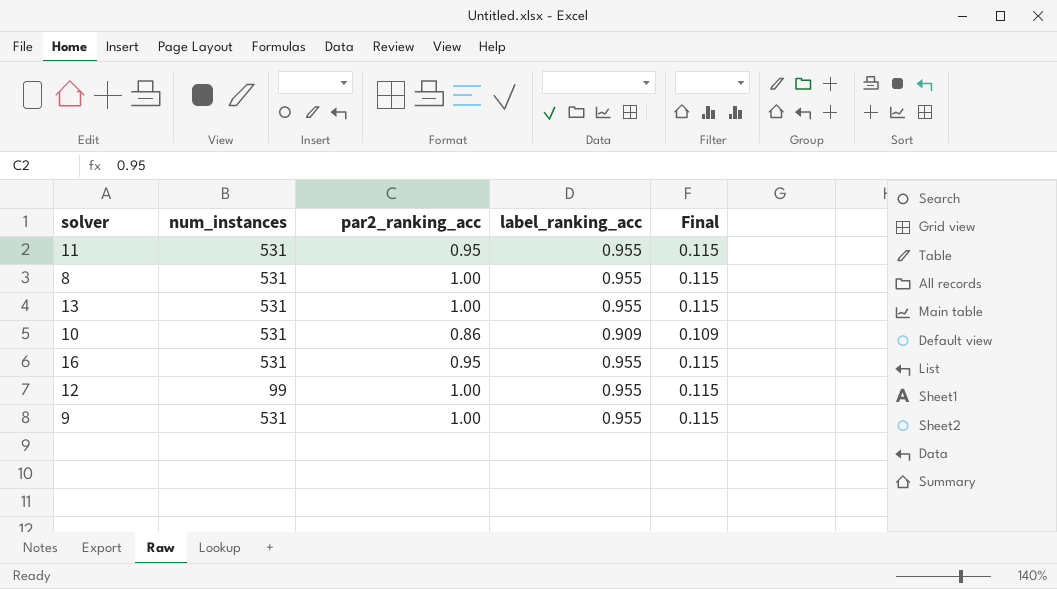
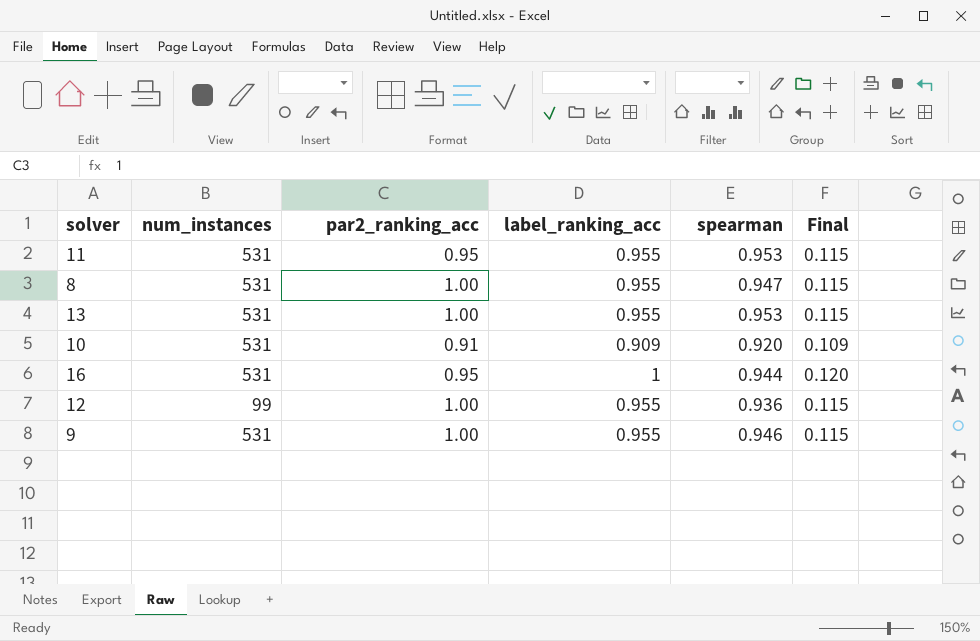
column spearman | position: none -> 5
10 | par2_ranking_acc: 0.86 -> 0.91
16 | label_ranking_acc: 0.955 -> 1
16 | Final: 0.115 -> 0.120

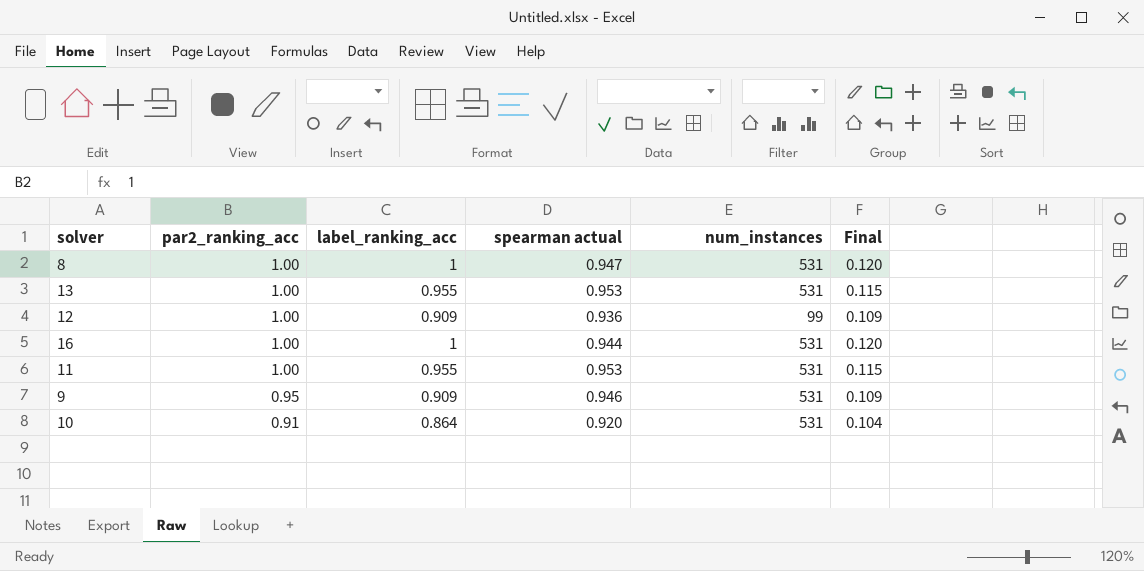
row order: none -> par2_ranking_acc descending
column name: spearman -> spearman actual
column num_instances | position: 2 -> 5
8 | label_ranking_acc: 0.955 -> 1
8 | Final: 0.115 -> 0.120
12 | label_ranking_acc: 0.955 -> 0.909
12 | Final: 0.115 -> 0.109
16 | par2_ranking_acc: 0.95 -> 1.00
11 | par2_ranking_acc: 0.95 -> 1.00
9 | par2_ranking_acc: 1.00 -> 0.95
9 | label_ranking_acc: 0.955 -> 0.909
9 | Final: 0.115 -> 0.109
10 | label_ranking_acc: 0.909 -> 0.864
10 | Final: 0.109 -> 0.104

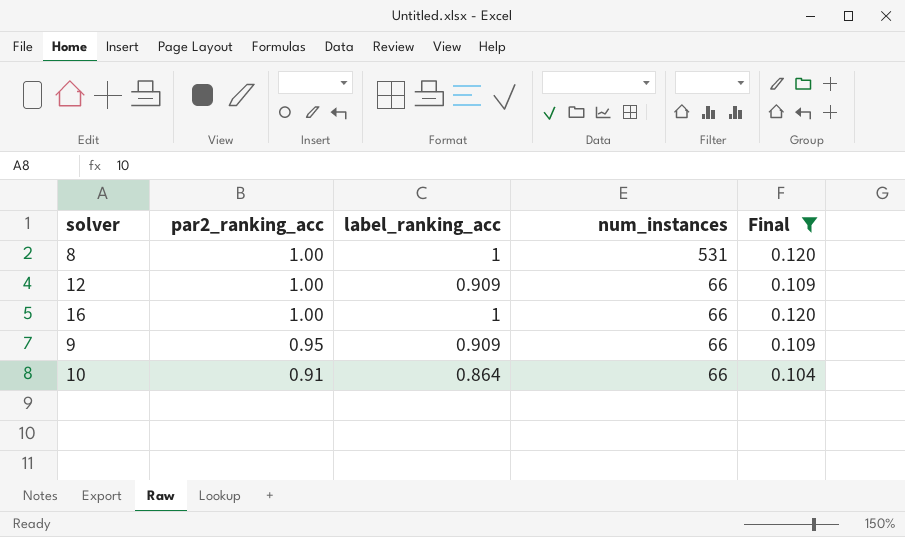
filter: none -> Final != 0.115
column spearman actual | position: 4 -> none
12 | num_instances: 99 -> 66
16 | num_instances: 531 -> 66
9 | num_instances: 531 -> 66
10 | num_instances: 531 -> 66

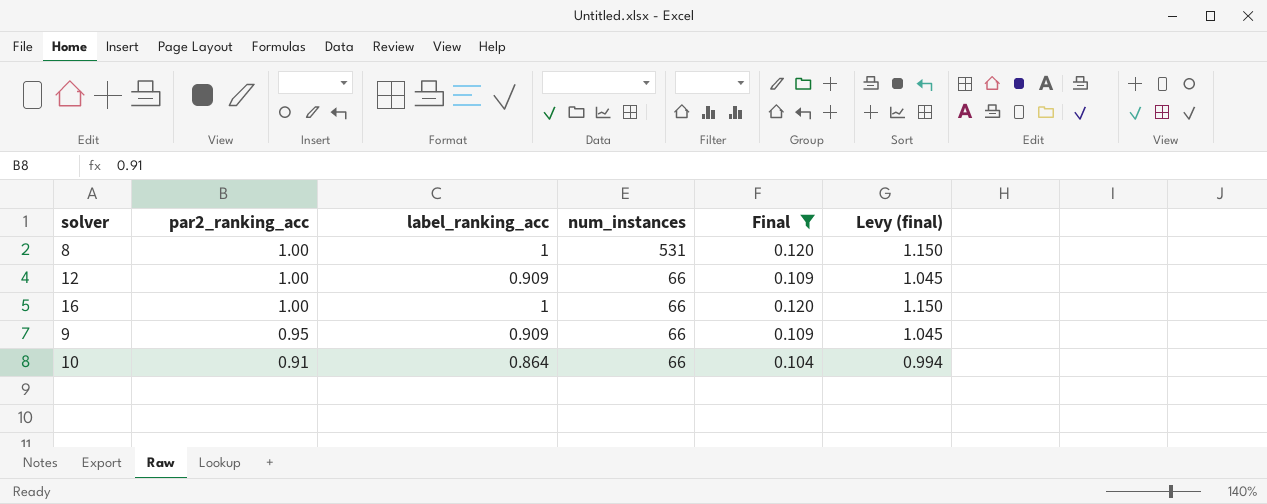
column Levy (final) | formula: none -> [label_ranking_acc] * 1.15

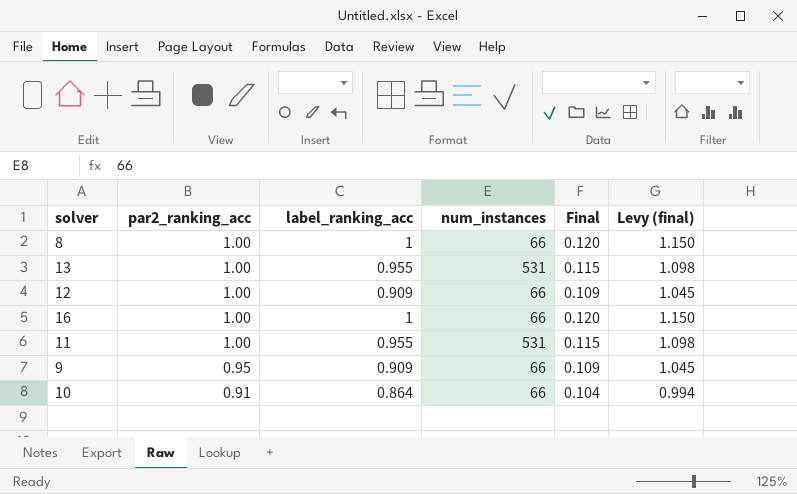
filter: Final != 0.115 -> none
8 | num_instances: 531 -> 66

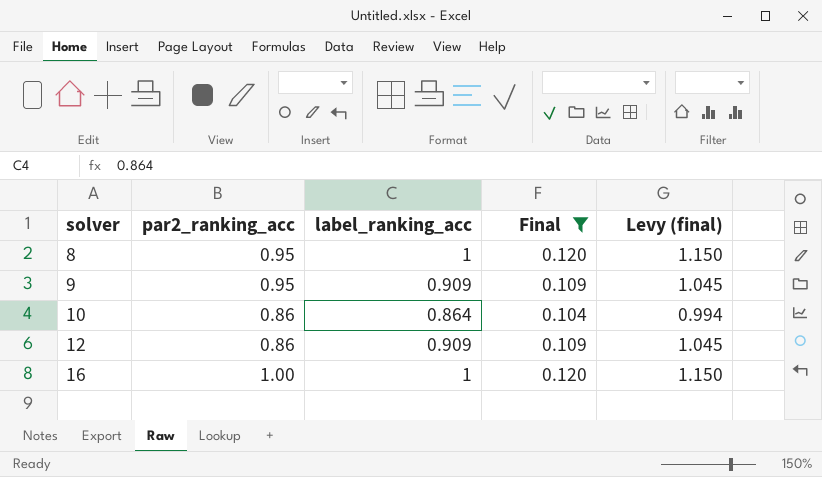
filter: none -> Final != 0.115
row order: par2_ranking_acc descending -> solver ascending
column num_instances | position: 4 -> none
8 | par2_ranking_acc: 1.00 -> 0.95
10 | par2_ranking_acc: 0.91 -> 0.86
12 | par2_ranking_acc: 1.00 -> 0.86

